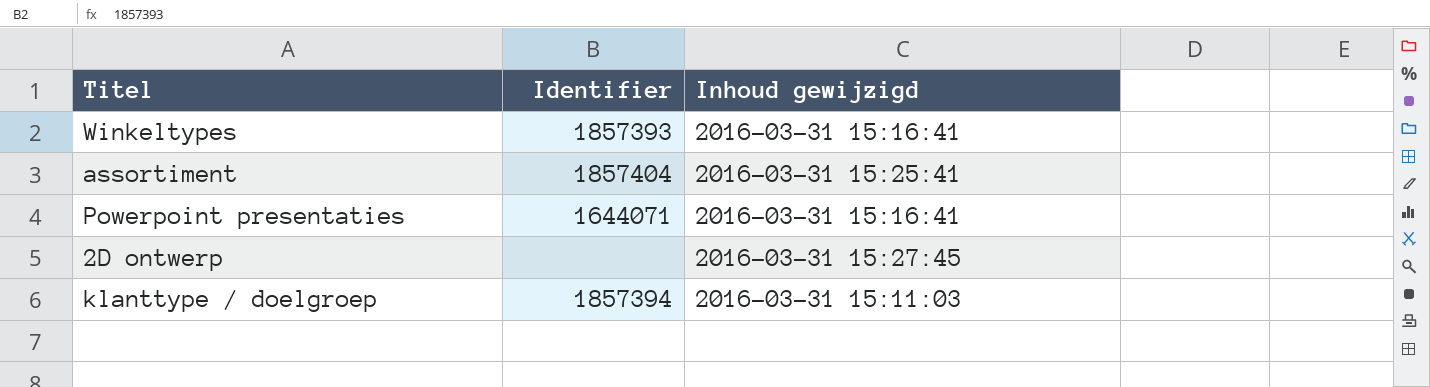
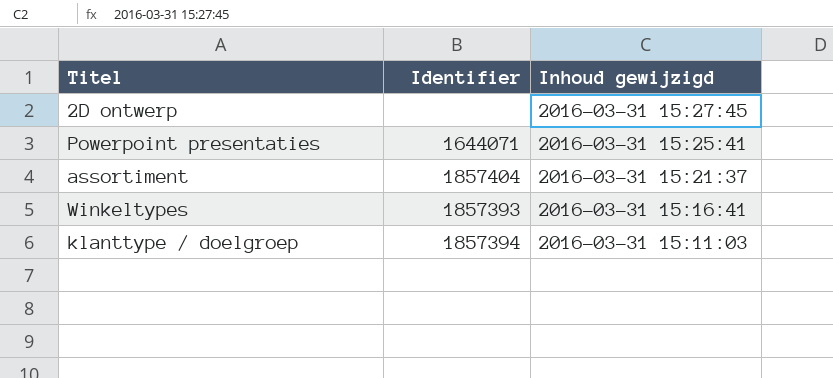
row order: none -> Inhoud gewijzigd descending
Powerpoint presentaties | Inhoud gewijzigd: 2016-03-31 15:16:41 -> 2016-03-31 15:25:41
assortiment | Inhoud gewijzigd: 2016-03-31 15:25:41 -> 2016-03-31 15:21:37

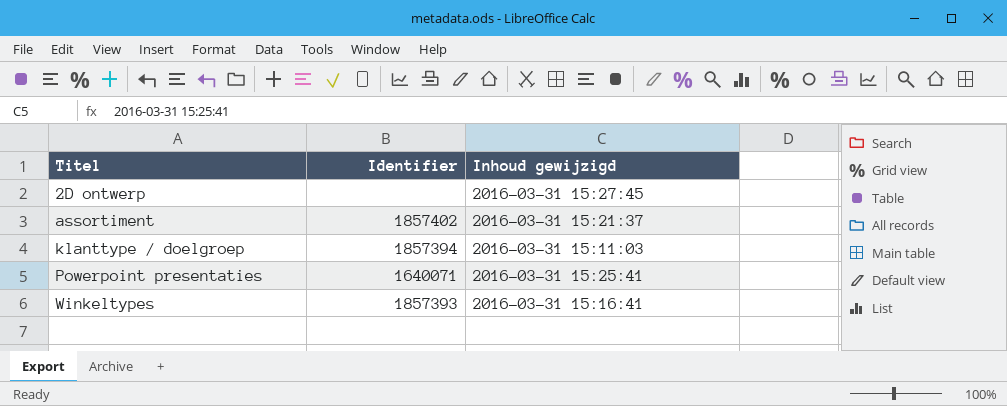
row order: Inhoud gewijzigd descending -> Titel ascending
assortiment | Identifier: 1857404 -> 1857402
Powerpoint presentaties | Identifier: 1644071 -> 1640071

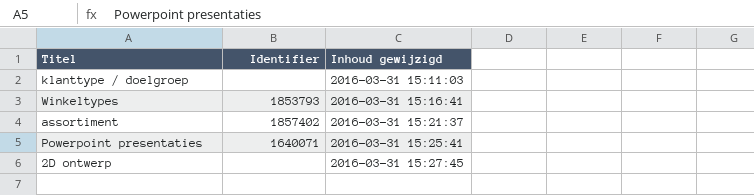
row order: Titel ascending -> Inhoud gewijzigd ascending
klanttype / doelgroep | Identifier: 1857394 -> none
Winkeltypes | Identifier: 1857393 -> 1853793

